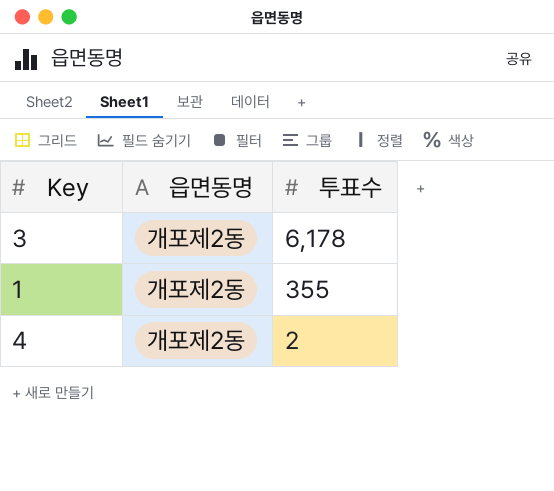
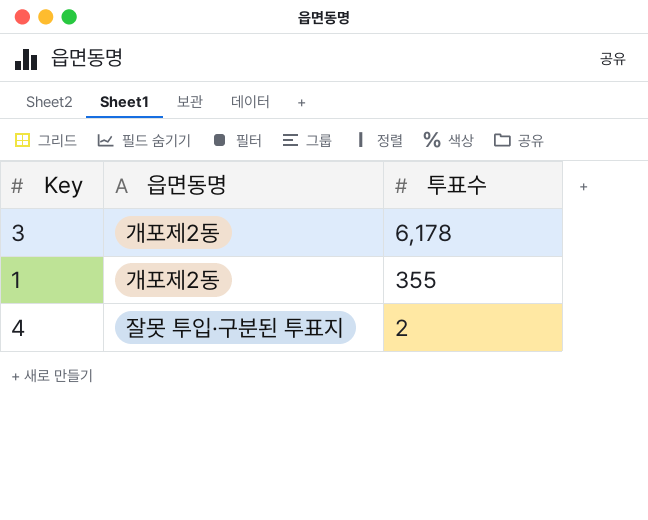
4 | 읍면동명: 개포제2동 -> 잘못 투입·구분된 투표지

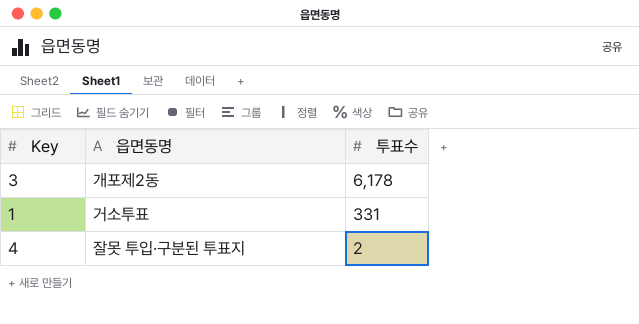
1 | 읍면동명: 개포제2동 -> 거소투표
1 | 투표수: 355 -> 331

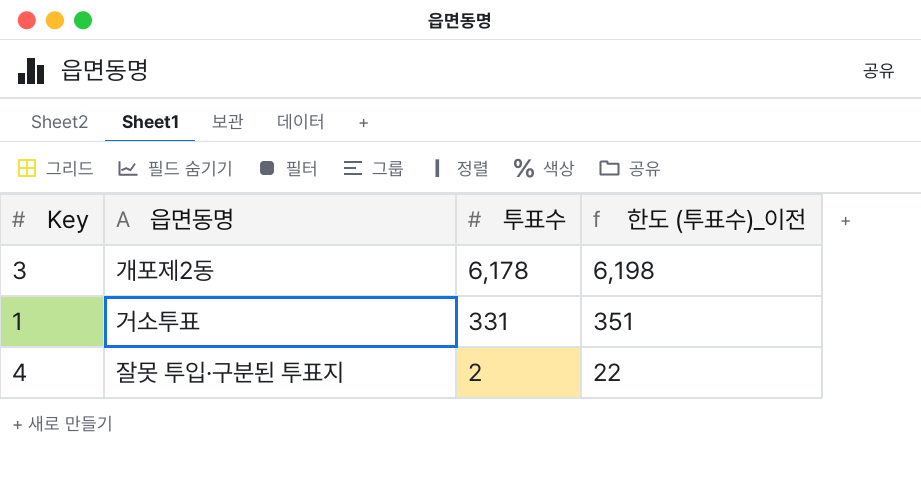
column 한도 (투표수)_이전 | formula: none -> [투표수] + 20

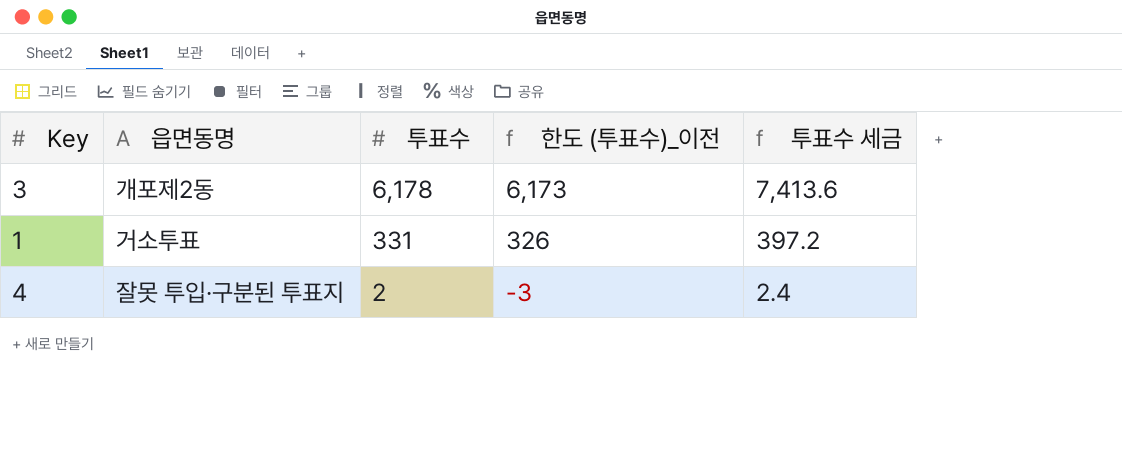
column 한도 (투표수)_이전 | formula: [투표수] + 20 -> [투표수] - 5
column 투표수 세금 | formula: none -> [투표수] * 1.2

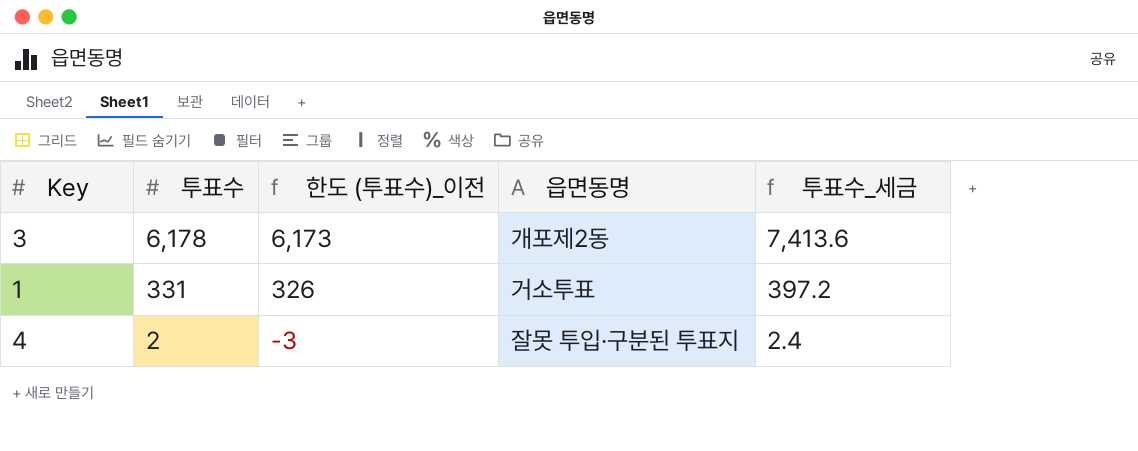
column 읍면동명 | position: 2 -> 4
column name: 투표수 세금 -> 투표수_세금

